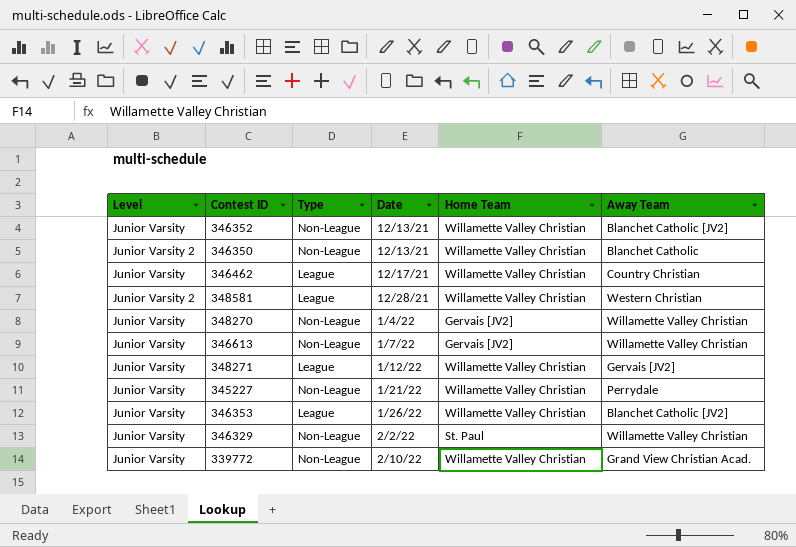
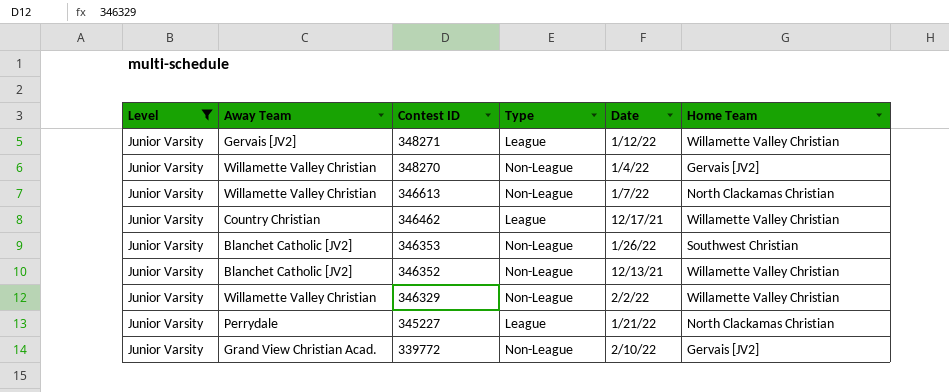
filter: none -> Level = Junior Varsity
row order: Date ascending -> Contest ID descending
column Away Team | position: 6 -> 2
346613 | Home Team: Gervais [JV2] -> North Clackamas Christian
346353 | Type: League -> Non-League
346353 | Home Team: Willamette Valley Christian -> Southwest Christian
346329 | Home Team: St. Paul -> Willamette Valley Christian
345227 | Type: Non-League -> League
345227 | Home Team: Willamette Valley Christian -> North Clackamas Christian
339772 | Home Team: Willamette Valley Christian -> Gervais [JV2]

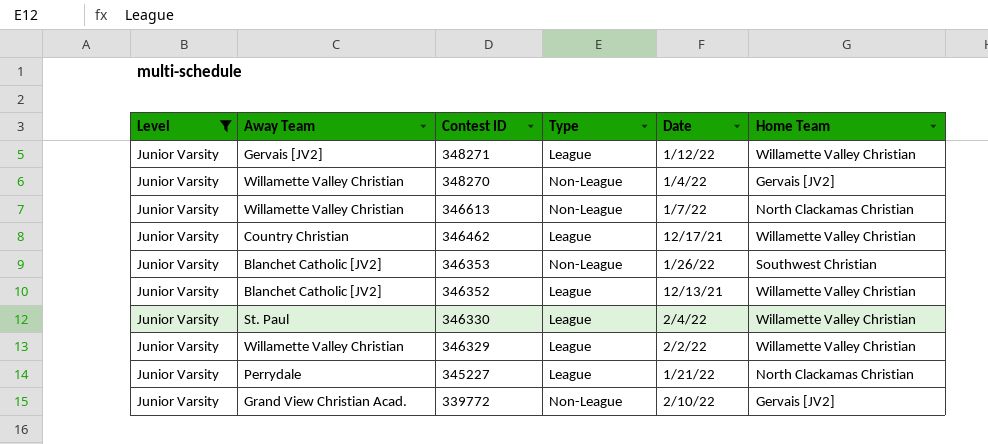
346352 | Type: Non-League -> League
row 346330: none -> Junior Varsity | St. Paul | League | 2/4/22 | Willamette Valley Christian
346329 | Type: Non-League -> League

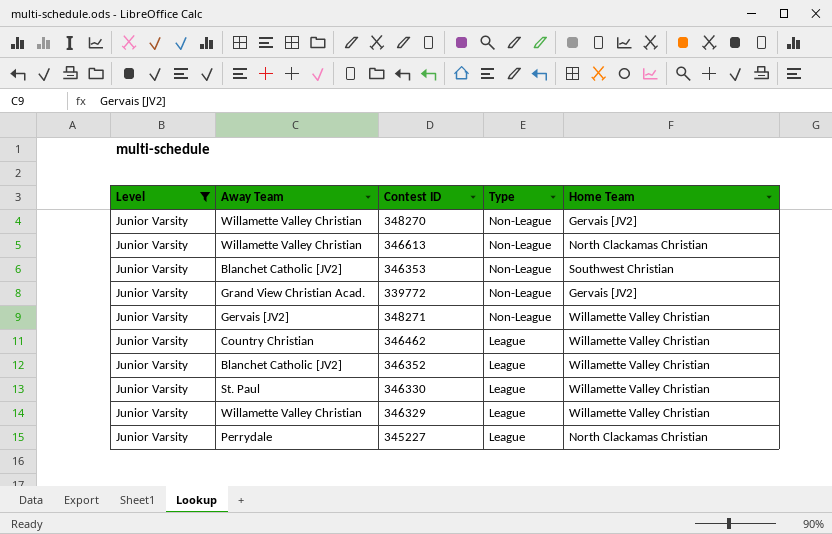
row order: Contest ID descending -> Type descending
column Date | position: 5 -> none
348271 | Type: League -> Non-League

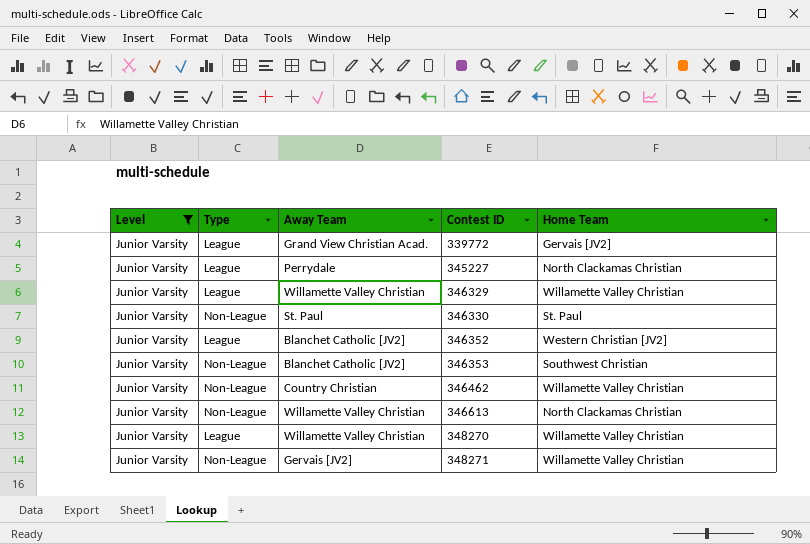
row order: Type descending -> Contest ID ascending
column Type | position: 4 -> 2
339772 | Type: Non-League -> League
346330 | Type: League -> Non-League
346330 | Home Team: Willamette Valley Christian -> St. Paul
346352 | Home Team: Willamette Valley Christian -> Western Christian [JV2]
346462 | Type: League -> Non-League
348270 | Type: Non-League -> League
348270 | Home Team: Gervais [JV2] -> Willamette Valley Christian

